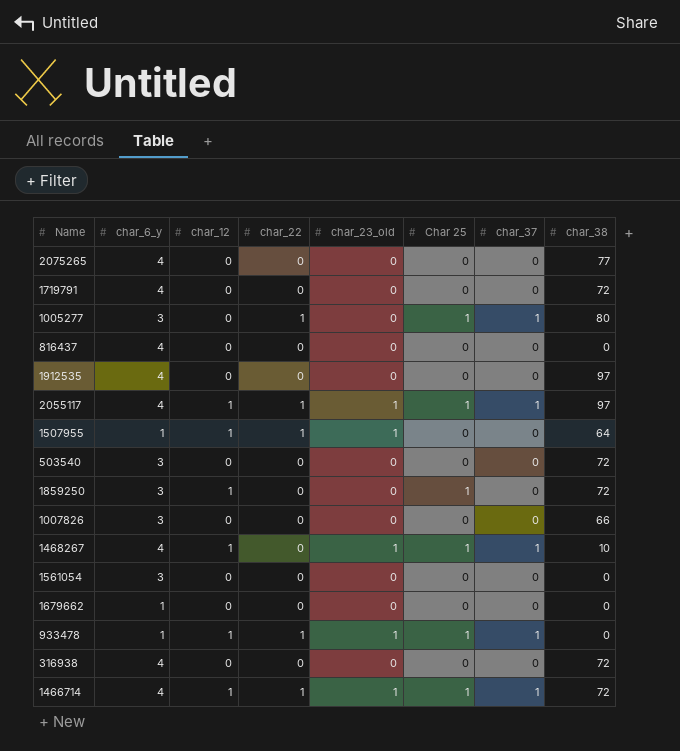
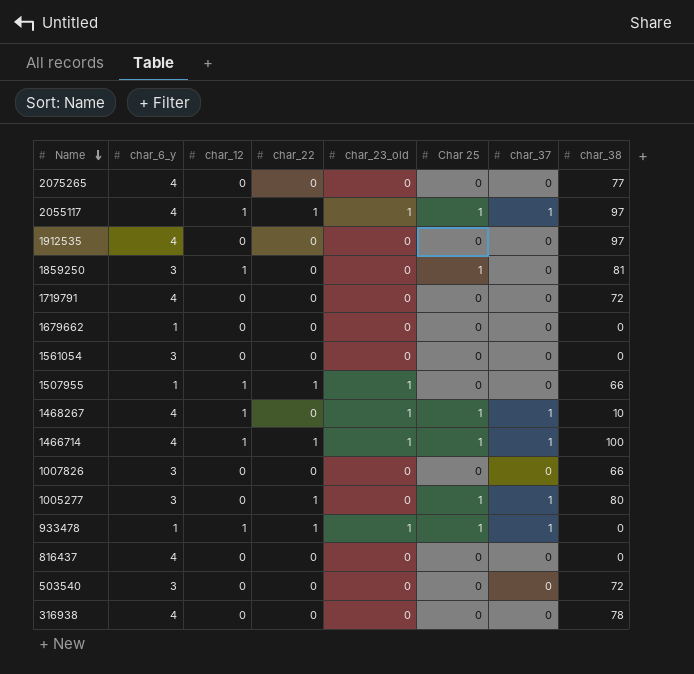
row order: none -> Name descending
1859250 | char_38: 72 -> 81
1507955 | char_38: 64 -> 66
1466714 | char_38: 72 -> 100
316938 | char_38: 72 -> 78

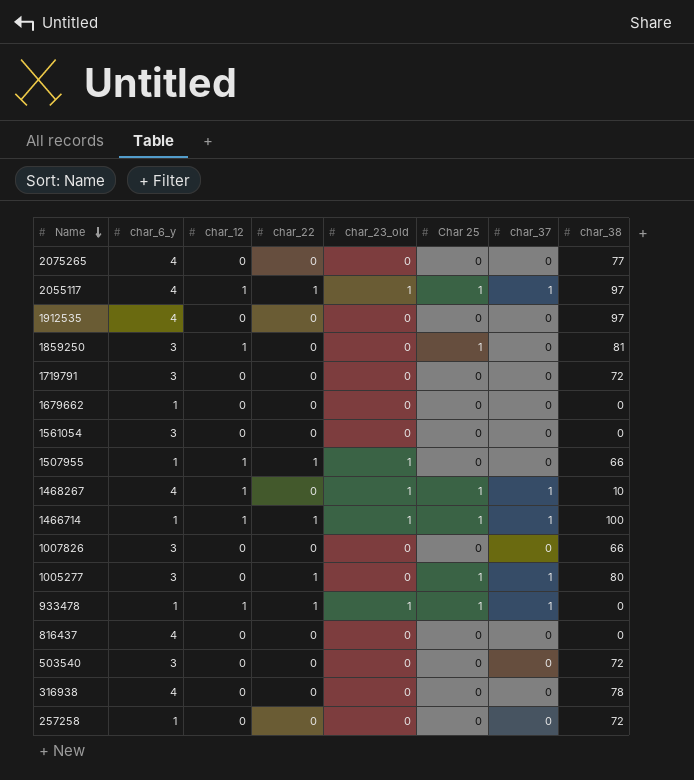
1719791 | char_6_y: 4 -> 3
1466714 | char_6_y: 4 -> 1
row 257258: none -> 1 | 0 | 0 | 0 | 0 | 0 | 72

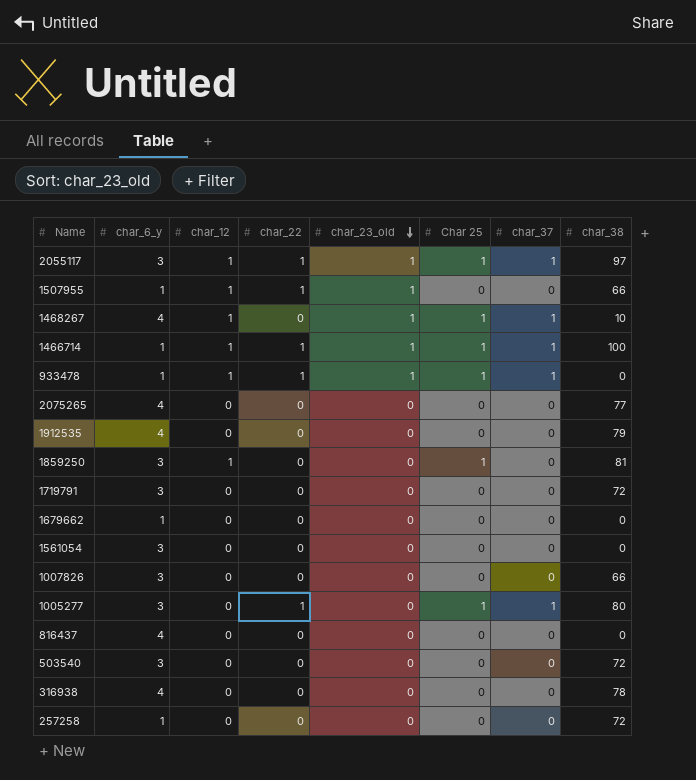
row order: Name descending -> char_23_old descending
2055117 | char_6_y: 4 -> 3
1912535 | char_38: 97 -> 79

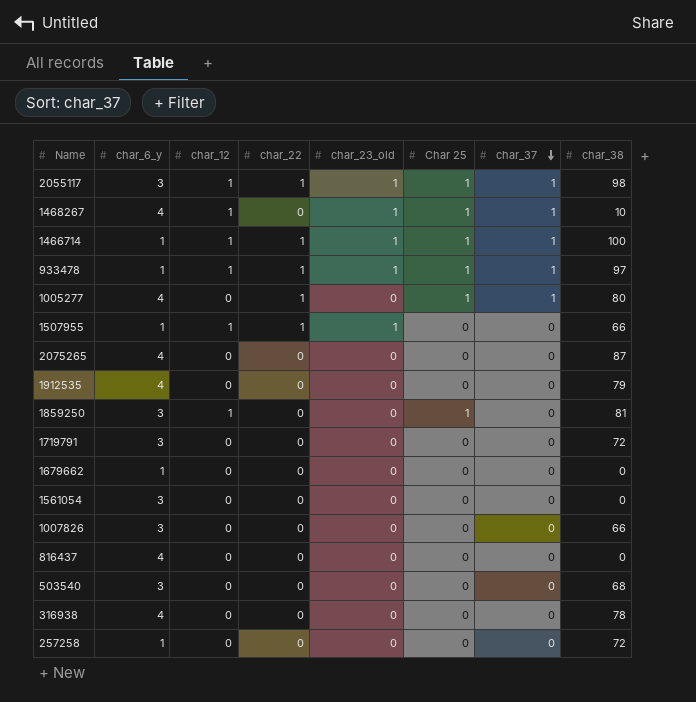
row order: char_23_old descending -> char_37 descending
2055117 | char_38: 97 -> 98
933478 | char_38: 0 -> 97
1005277 | char_6_y: 3 -> 4
2075265 | char_38: 77 -> 87
503540 | char_38: 72 -> 68

